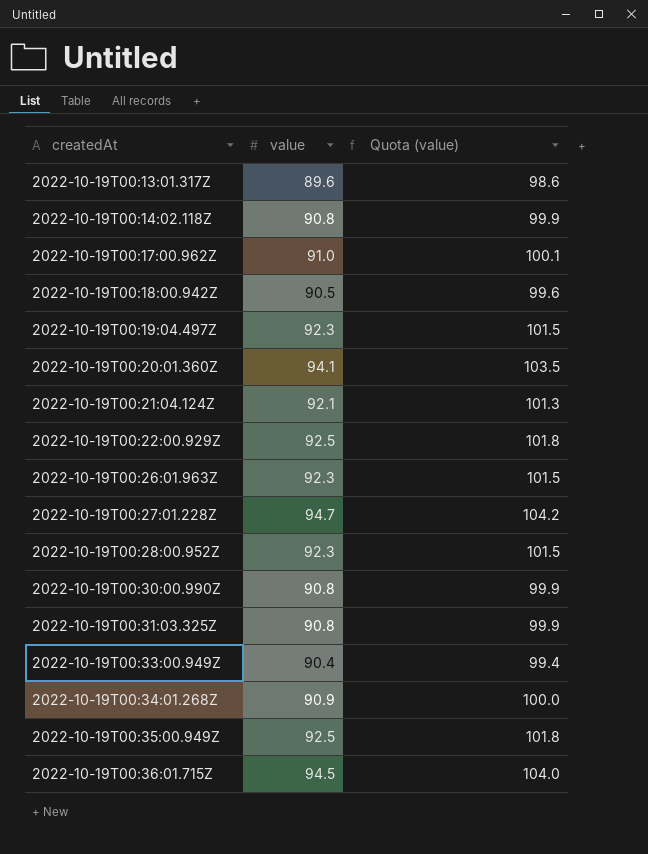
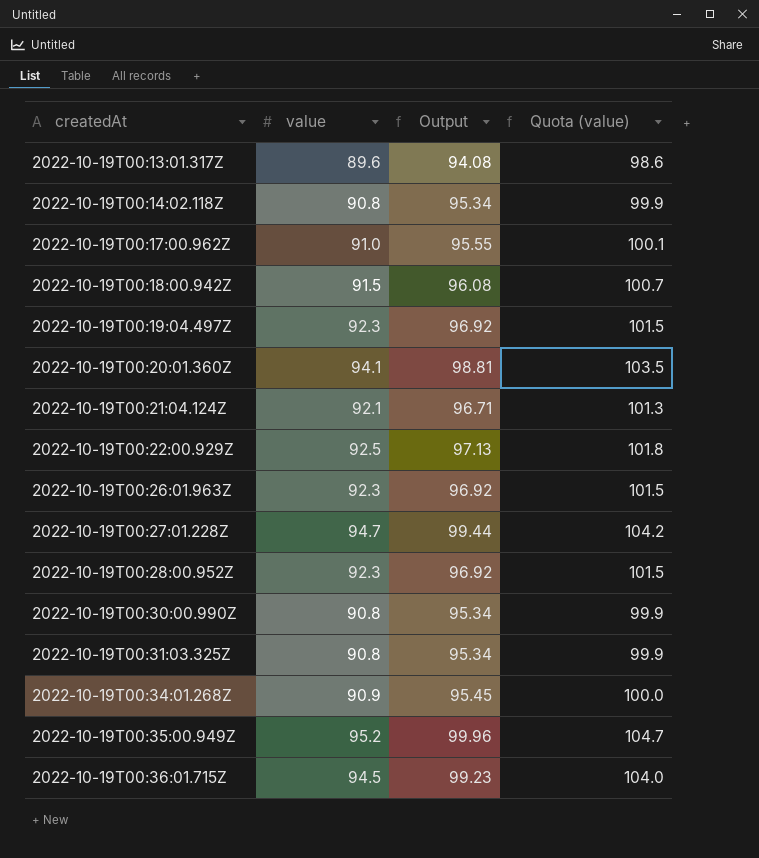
column Output | formula: none -> [value] * 1.05
row 2022-10-19T00:33:00.949Z: 90.4 | 99.4 -> none
2022-10-19T00:18:00.942Z | value: 90.5 -> 91.5
2022-10-19T00:18:00.942Z | Quota (value): 99.6 -> 100.7
2022-10-19T00:35:00.949Z | value: 92.5 -> 95.2
2022-10-19T00:35:00.949Z | Quota (value): 101.8 -> 104.7

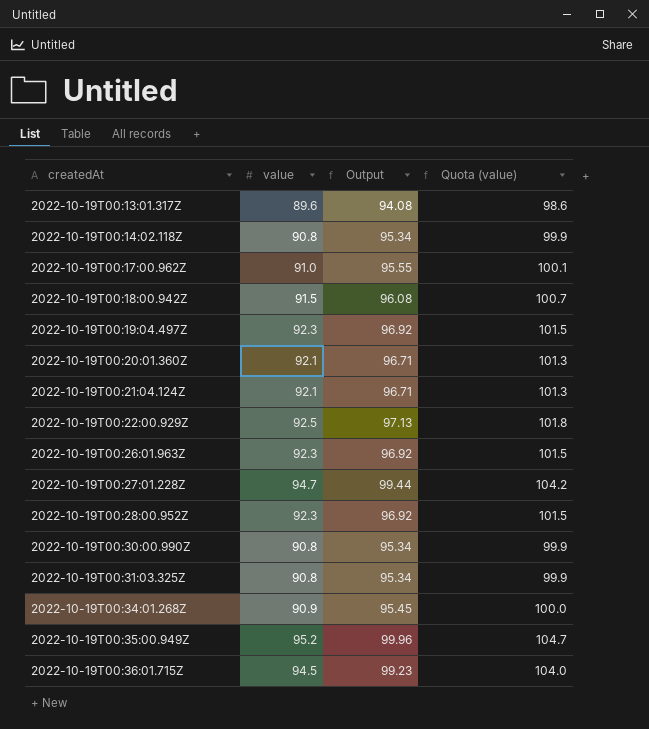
2022-10-19T00:20:01.360Z | value: 94.1 -> 92.1
2022-10-19T00:20:01.360Z | Output: 98.81 -> 96.71
2022-10-19T00:20:01.360Z | Quota (value): 103.5 -> 101.3

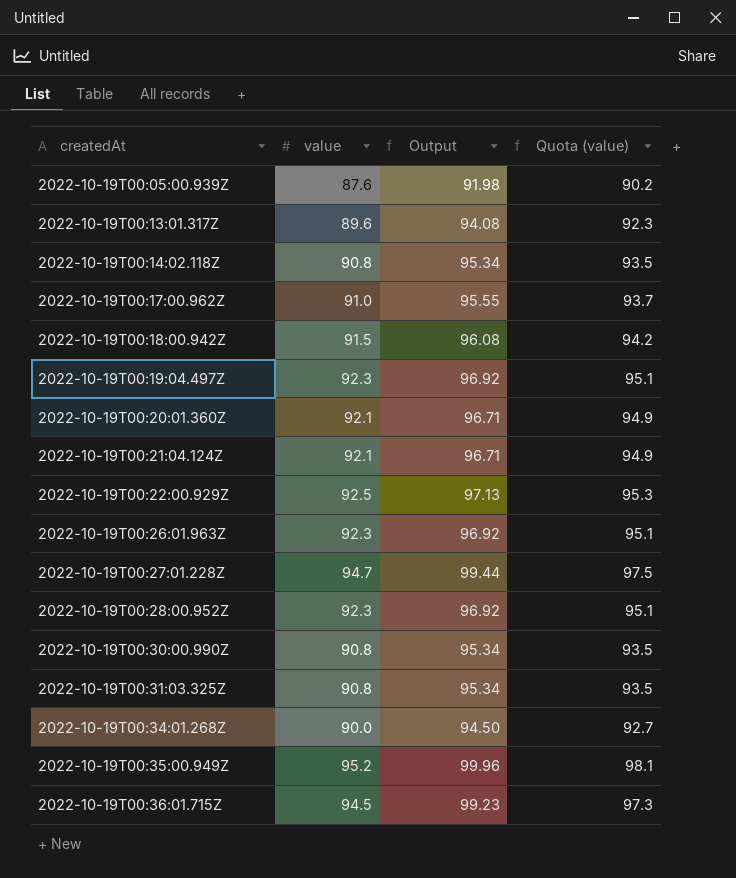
column Quota (value) | formula: [value] * 1.1 -> [value] * 1.03
row 2022-10-19T00:05:00.939Z: none -> 87.6 | 91.98 | 90.2
2022-10-19T00:34:01.268Z | value: 90.9 -> 90.0
2022-10-19T00:34:01.268Z | Output: 95.45 -> 94.50

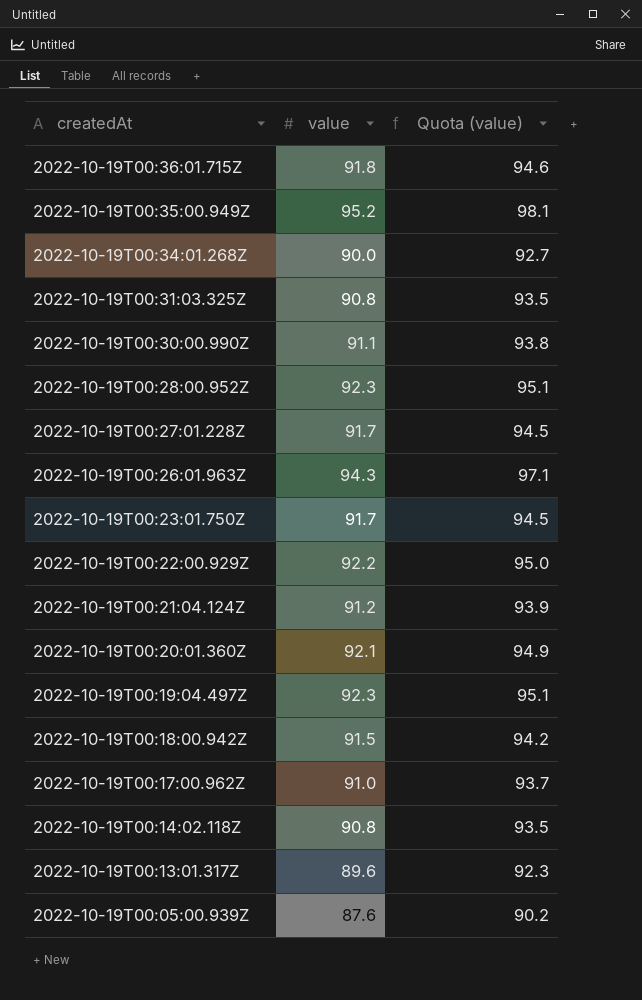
row order: createdAt ascending -> createdAt descending
column Output | formula: [value] * 1.05 -> none
2022-10-19T00:36:01.715Z | value: 94.5 -> 91.8
2022-10-19T00:36:01.715Z | Quota (value): 97.3 -> 94.6
2022-10-19T00:30:00.990Z | value: 90.8 -> 91.1
2022-10-19T00:30:00.990Z | Quota (value): 93.5 -> 93.8
2022-10-19T00:27:01.228Z | value: 94.7 -> 91.7
2022-10-19T00:27:01.228Z | Quota (value): 97.5 -> 94.5
2022-10-19T00:26:01.963Z | value: 92.3 -> 94.3
2022-10-19T00:26:01.963Z | Quota (value): 95.1 -> 97.1
row 2022-10-19T00:23:01.750Z: none -> 91.7 | 94.5
2022-10-19T00:22:00.929Z | value: 92.5 -> 92.2
2022-10-19T00:22:00.929Z | Quota (value): 95.3 -> 95.0
2022-10-19T00:21:04.124Z | value: 92.1 -> 91.2
2022-10-19T00:21:04.124Z | Quota (value): 94.9 -> 93.9

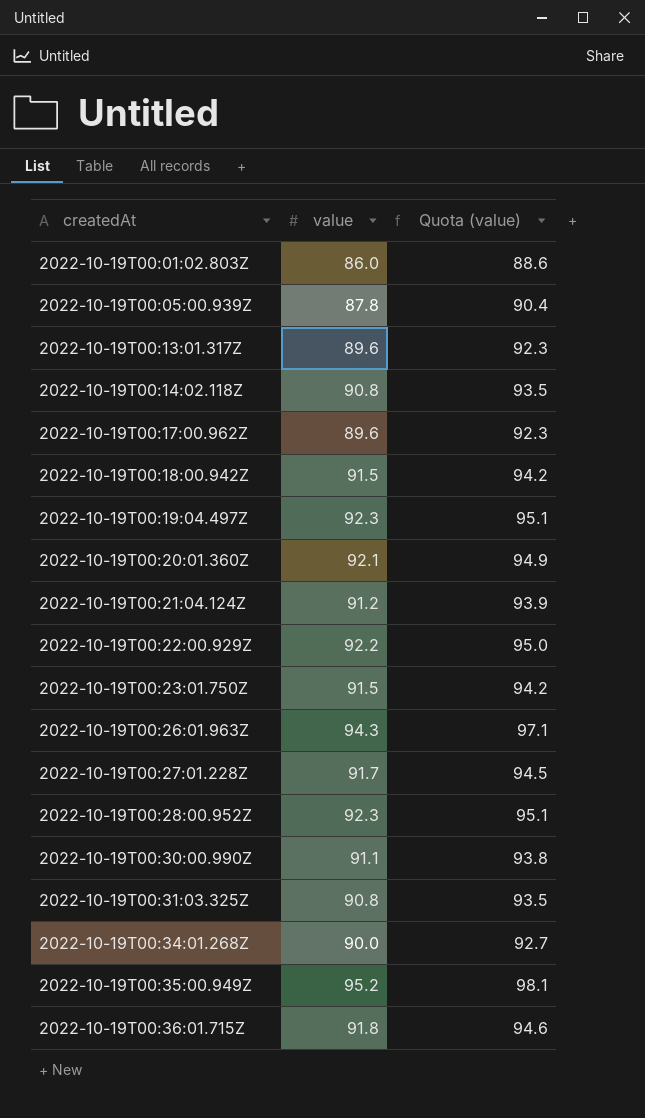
row order: createdAt descending -> createdAt ascending
row 2022-10-19T00:01:02.803Z: none -> 86.0 | 88.6
2022-10-19T00:05:00.939Z | value: 87.6 -> 87.8
2022-10-19T00:05:00.939Z | Quota (value): 90.2 -> 90.4
2022-10-19T00:17:00.962Z | value: 91.0 -> 89.6
2022-10-19T00:17:00.962Z | Quota (value): 93.7 -> 92.3
2022-10-19T00:23:01.750Z | value: 91.7 -> 91.5
2022-10-19T00:23:01.750Z | Quota (value): 94.5 -> 94.2

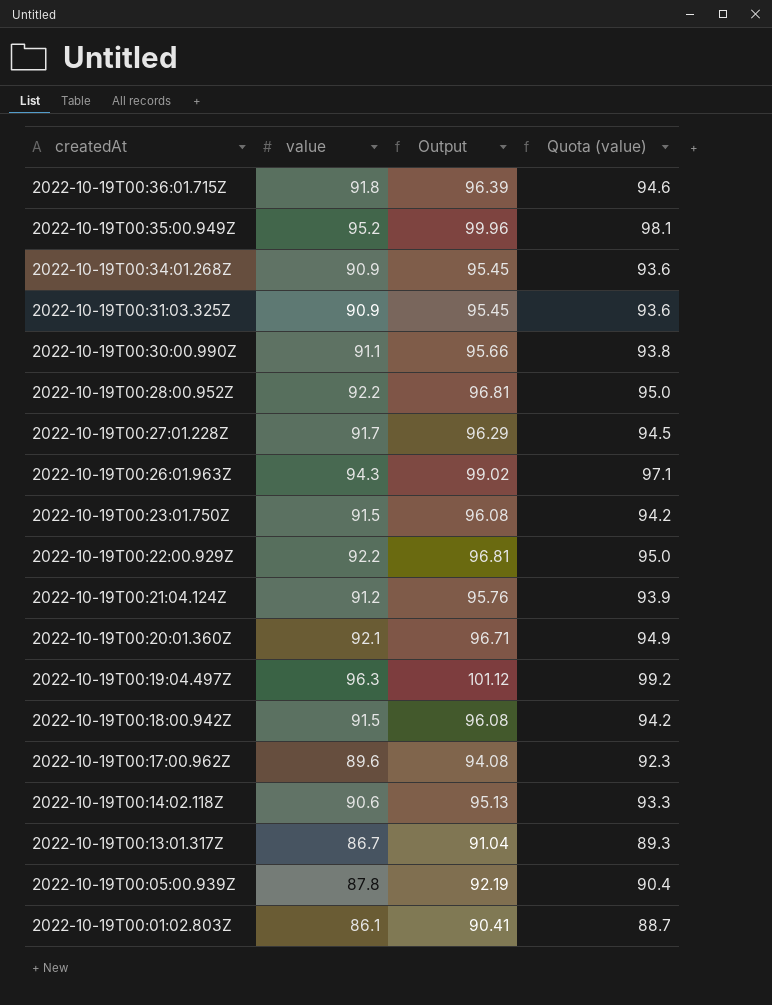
row order: createdAt ascending -> createdAt descending
column Output | formula: none -> [value] * 1.05
2022-10-19T00:34:01.268Z | value: 90.0 -> 90.9
2022-10-19T00:34:01.268Z | Quota (value): 92.7 -> 93.6
2022-10-19T00:31:03.325Z | value: 90.8 -> 90.9
2022-10-19T00:31:03.325Z | Quota (value): 93.5 -> 93.6
2022-10-19T00:28:00.952Z | value: 92.3 -> 92.2
2022-10-19T00:28:00.952Z | Quota (value): 95.1 -> 95.0
2022-10-19T00:19:04.497Z | value: 92.3 -> 96.3
2022-10-19T00:19:04.497Z | Quota (value): 95.1 -> 99.2
2022-10-19T00:14:02.118Z | value: 90.8 -> 90.6
2022-10-19T00:14:02.118Z | Quota (value): 93.5 -> 93.3
2022-10-19T00:13:01.317Z | value: 89.6 -> 86.7
2022-10-19T00:13:01.317Z | Quota (value): 92.3 -> 89.3
2022-10-19T00:01:02.803Z | value: 86.0 -> 86.1
2022-10-19T00:01:02.803Z | Quota (value): 88.6 -> 88.7

